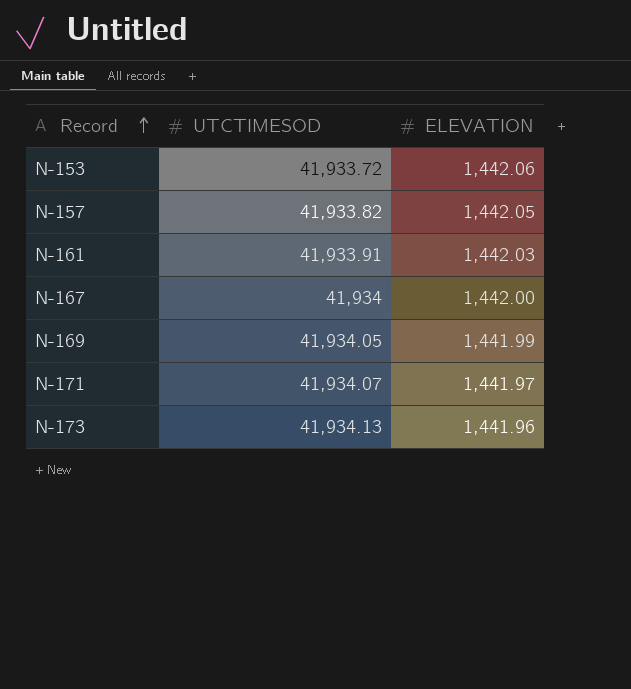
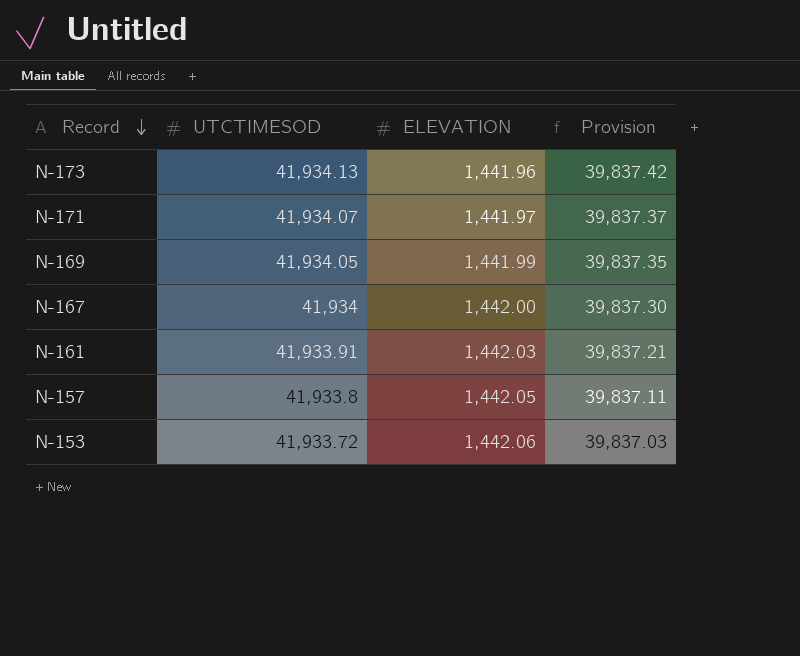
row order: Record ascending -> Record descending
column Provision | formula: none -> [UTCTIMESOD] * 0.95
N-157 | UTCTIMESOD: 41,933.82 -> 41,933.8

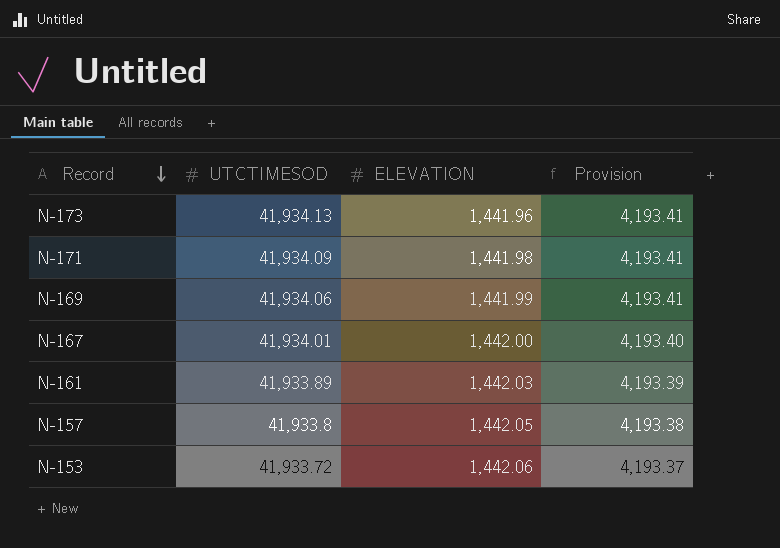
column Provision | formula: [UTCTIMESOD] * 0.95 -> [UTCTIMESOD] * 0.1
N-171 | UTCTIMESOD: 41,934.07 -> 41,934.09
N-171 | ELEVATION: 1,441.97 -> 1,441.98
N-169 | UTCTIMESOD: 41,934.05 -> 41,934.06
N-167 | UTCTIMESOD: 41,934 -> 41,934.01
N-161 | UTCTIMESOD: 41,933.91 -> 41,933.89

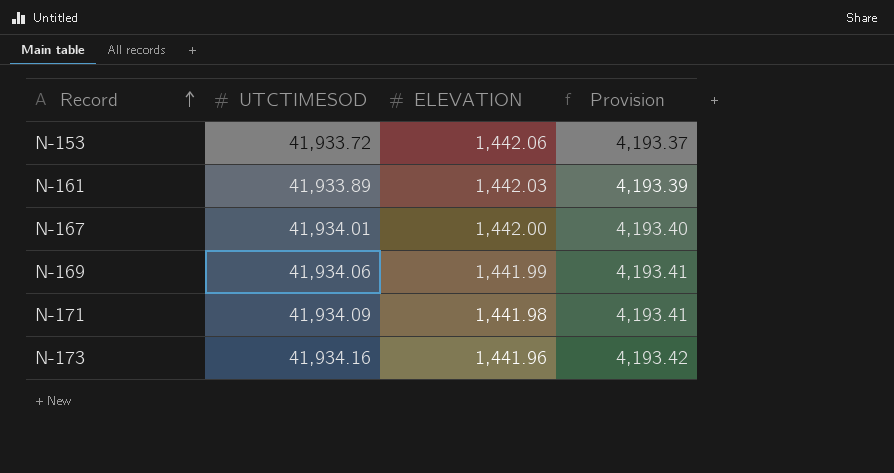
row order: Record descending -> Record ascending
row N-157: 41,933.8 | 1,442.05 | 4,193.38 -> none
N-173 | UTCTIMESOD: 41,934.13 -> 41,934.16
N-173 | Provision: 4,193.41 -> 4,193.42

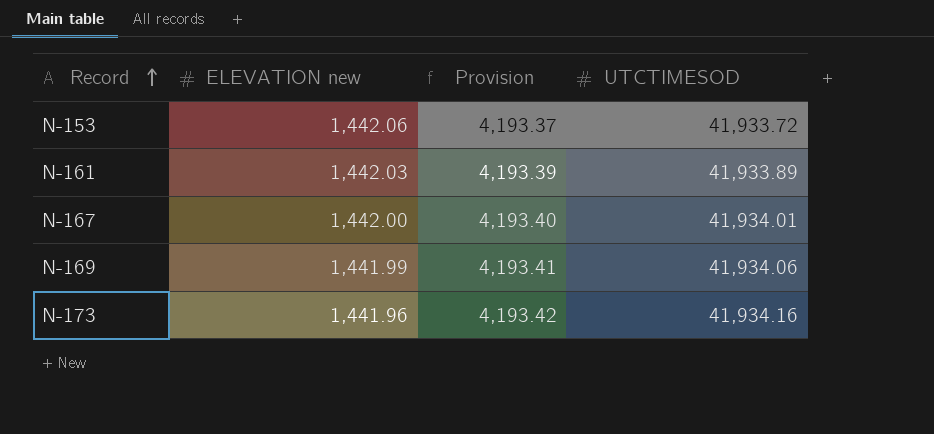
column name: ELEVATION -> ELEVATION new
column UTCTIMESOD | position: 2 -> 4
row N-171: 41,934.09 | 1,441.98 | 4,193.41 -> none

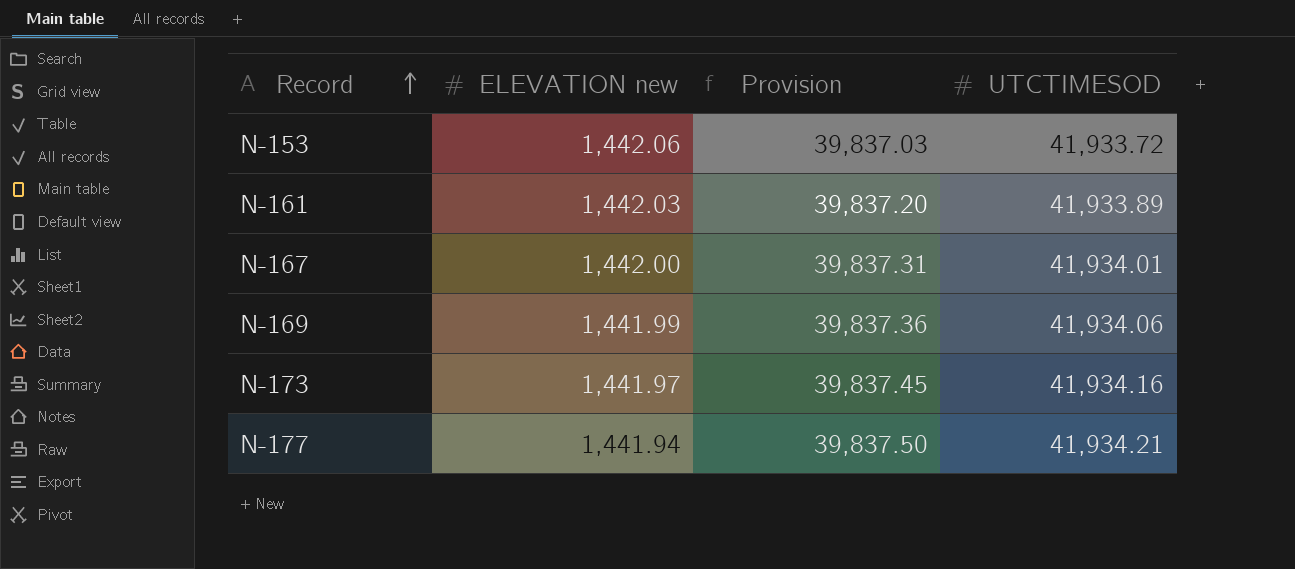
column Provision | formula: [UTCTIMESOD] * 0.1 -> [UTCTIMESOD] * 0.95
N-173 | ELEVATION new: 1,441.96 -> 1,441.97
row N-177: none -> 1,441.94 | 39,837.50 | 41,934.21

